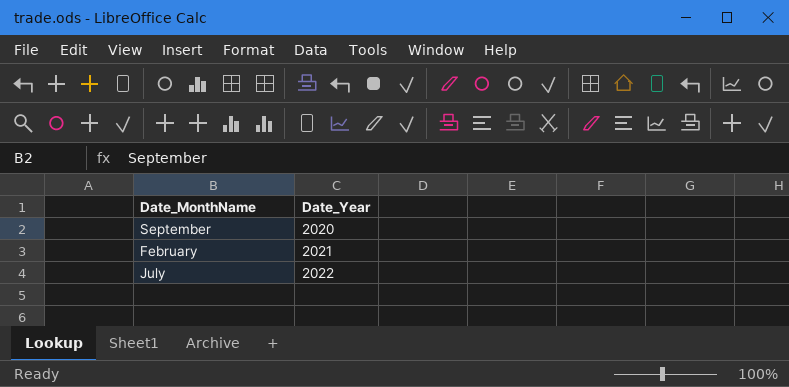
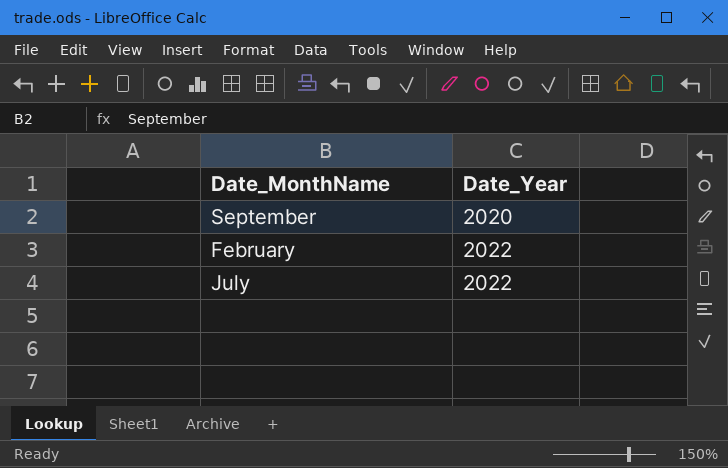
February | Date_Year: 2021 -> 2022

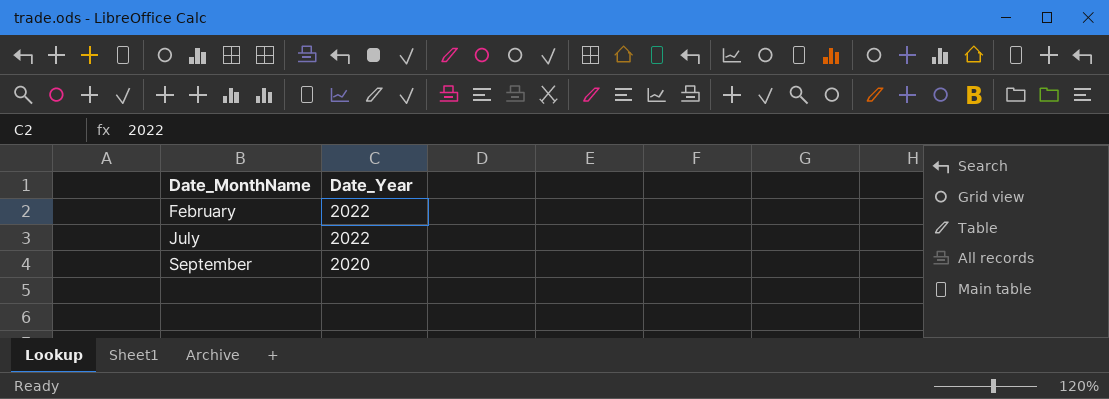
row order: Date_Year ascending -> Date_MonthName ascending

